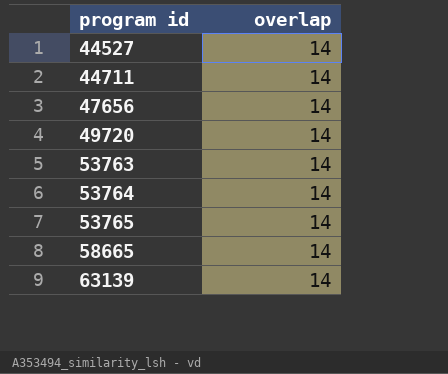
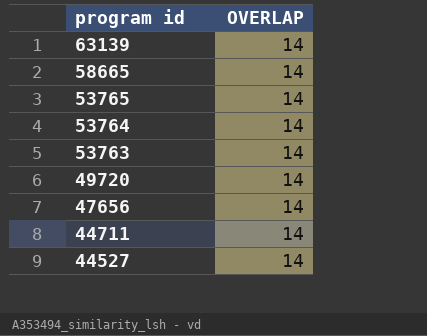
row order: program id ascending -> program id descending
column name: overlap -> OVERLAP

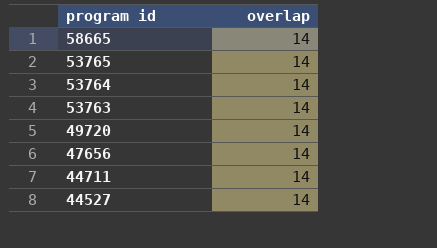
column name: OVERLAP -> overlap
row 63139: 14 -> none

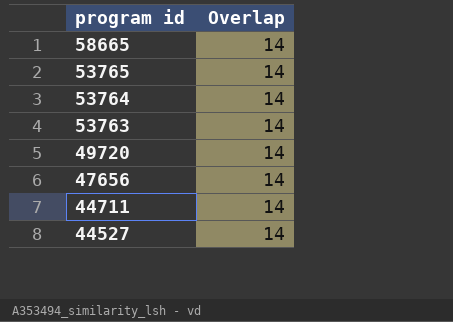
column name: overlap -> Overlap

